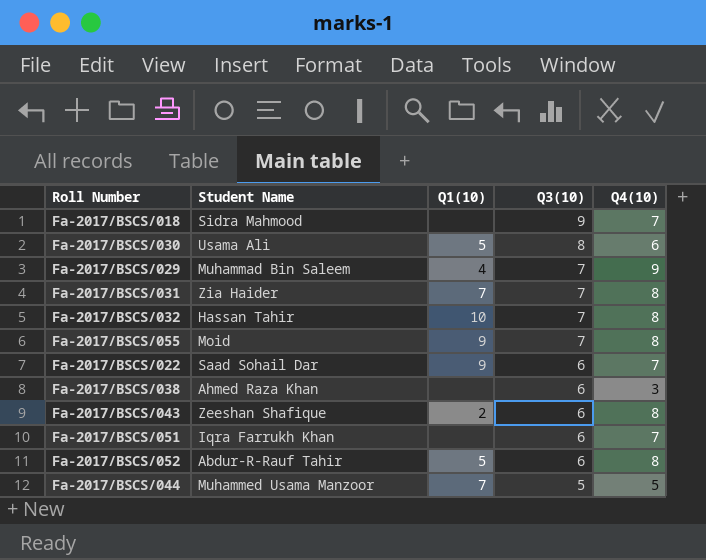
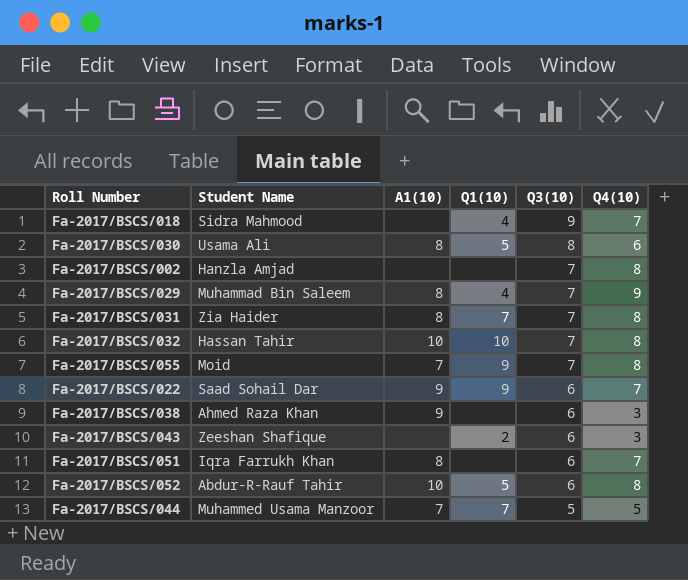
column A1(10) | position: none -> 3
Fa-2017/BSCS/018 | Q1(10): none -> 4
row Fa-2017/BSCS/002: none -> Hanzla Amjad | none | none | 7 | 8
Fa-2017/BSCS/043 | Q4(10): 8 -> 3

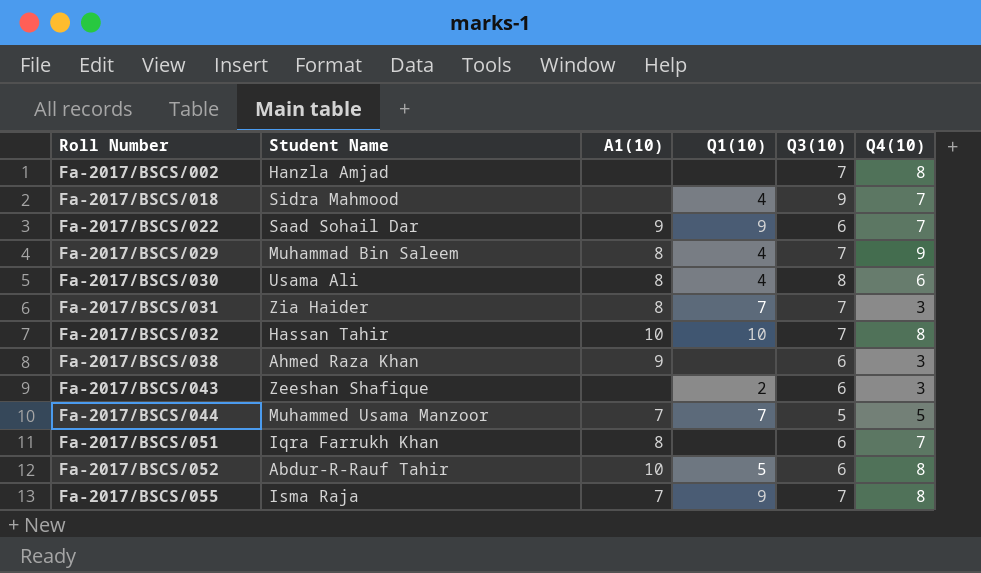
row order: Q3(10) descending -> Roll Number ascending
Fa-2017/BSCS/030 | Q1(10): 5 -> 4
Fa-2017/BSCS/031 | Q4(10): 8 -> 3
Fa-2017/BSCS/055 | Student Name: Moid -> Isma Raja

